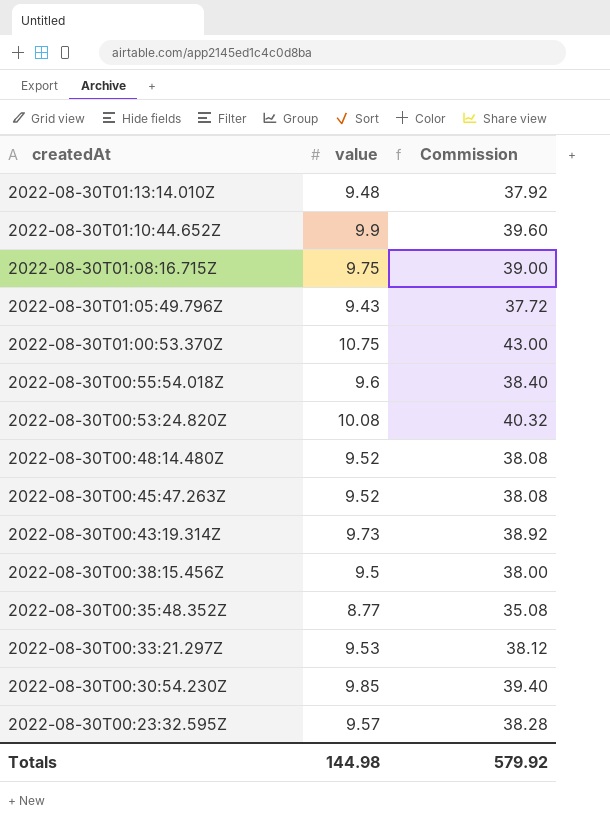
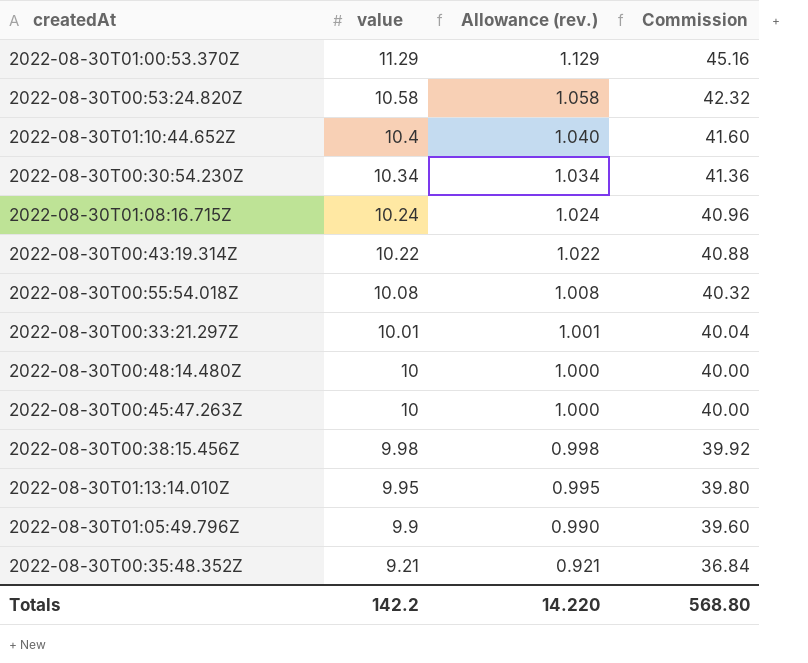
row order: createdAt descending -> value descending
column Allowance (rev.) | formula: none -> [value] * 0.1
row 2022-08-30T00:23:32.595Z: 9.57 | 38.28 -> none
2022-08-30T01:00:53.370Z | value: 10.75 -> 11.29
2022-08-30T01:00:53.370Z | Commission: 43.00 -> 45.16
2022-08-30T00:53:24.820Z | value: 10.08 -> 10.58
2022-08-30T00:53:24.820Z | Commission: 40.32 -> 42.32
2022-08-30T01:10:44.652Z | value: 9.9 -> 10.4
2022-08-30T01:10:44.652Z | Commission: 39.60 -> 41.60
2022-08-30T00:30:54.230Z | value: 9.85 -> 10.34
2022-08-30T00:30:54.230Z | Commission: 39.40 -> 41.36
2022-08-30T01:08:16.715Z | value: 9.75 -> 10.24
2022-08-30T01:08:16.715Z | Commission: 39.00 -> 40.96
2022-08-30T00:43:19.314Z | value: 9.73 -> 10.22
2022-08-30T00:43:19.314Z | Commission: 38.92 -> 40.88
2022-08-30T00:55:54.018Z | value: 9.6 -> 10.08
2022-08-30T00:55:54.018Z | Commission: 38.40 -> 40.32
2022-08-30T00:33:21.297Z | value: 9.53 -> 10.01
2022-08-30T00:33:21.297Z | Commission: 38.12 -> 40.04
2022-08-30T00:48:14.480Z | value: 9.52 -> 10
2022-08-30T00:48:14.480Z | Commission: 38.08 -> 40.00
2022-08-30T00:45:47.263Z | value: 9.52 -> 10
2022-08-30T00:45:47.263Z | Commission: 38.08 -> 40.00
2022-08-30T00:38:15.456Z | value: 9.5 -> 9.98
2022-08-30T00:38:15.456Z | Commission: 38.00 -> 39.92
2022-08-30T01:13:14.010Z | value: 9.48 -> 9.95
2022-08-30T01:13:14.010Z | Commission: 37.92 -> 39.80
2022-08-30T01:05:49.796Z | value: 9.43 -> 9.9
2022-08-30T01:05:49.796Z | Commission: 37.72 -> 39.60
2022-08-30T00:35:48.352Z | value: 8.77 -> 9.21
2022-08-30T00:35:48.352Z | Commission: 35.08 -> 36.84
Totals | value: 144.98 -> 142.2
Totals | Commission: 579.92 -> 568.80

